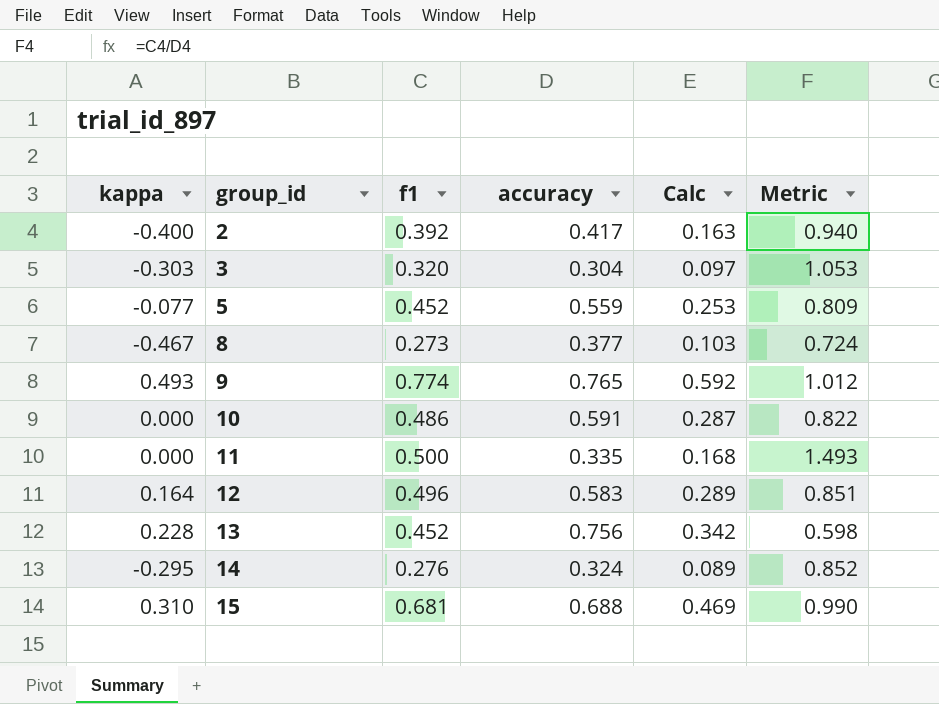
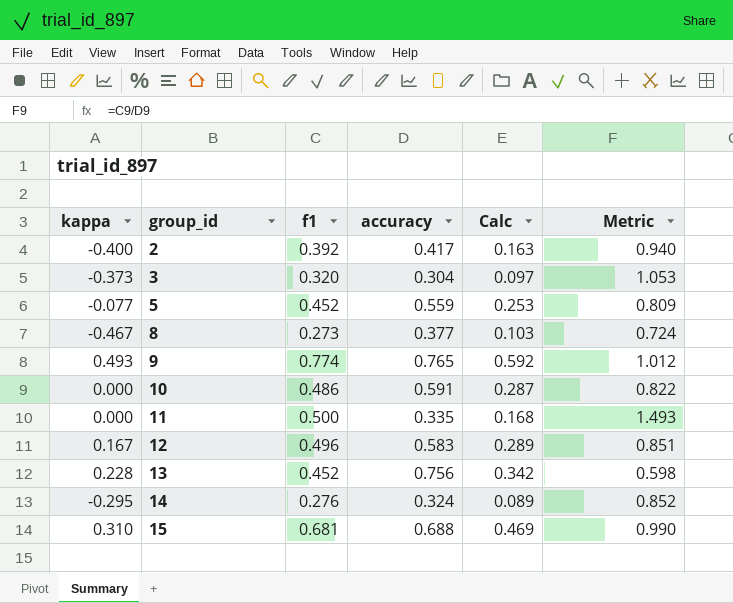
3 | kappa: -0.303 -> -0.373
12 | kappa: 0.164 -> 0.167

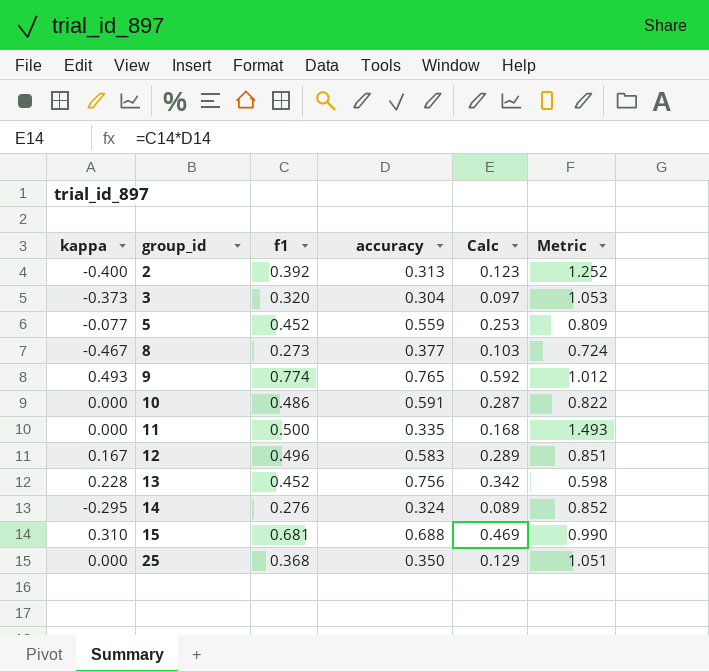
2 | accuracy: 0.417 -> 0.313
2 | Calc: 0.163 -> 0.123
2 | Metric: 0.940 -> 1.252
row 25: none -> 0.000 | 0.368 | 0.350 | 0.129 | 1.051

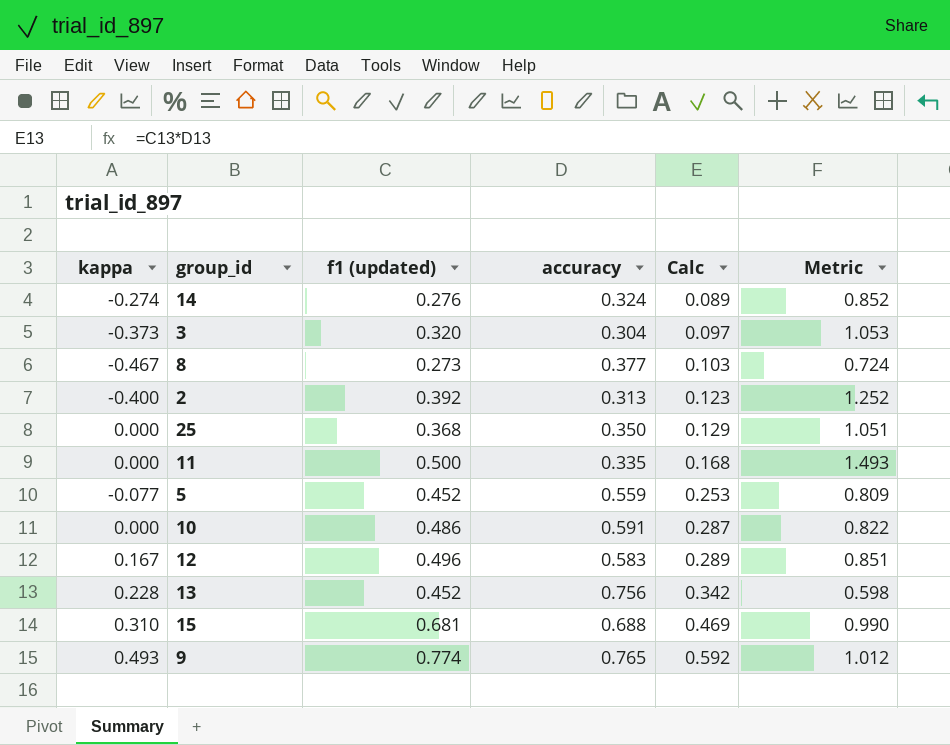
row order: group_id ascending -> Calc ascending
column name: f1 -> f1 (updated)
14 | kappa: -0.295 -> -0.274

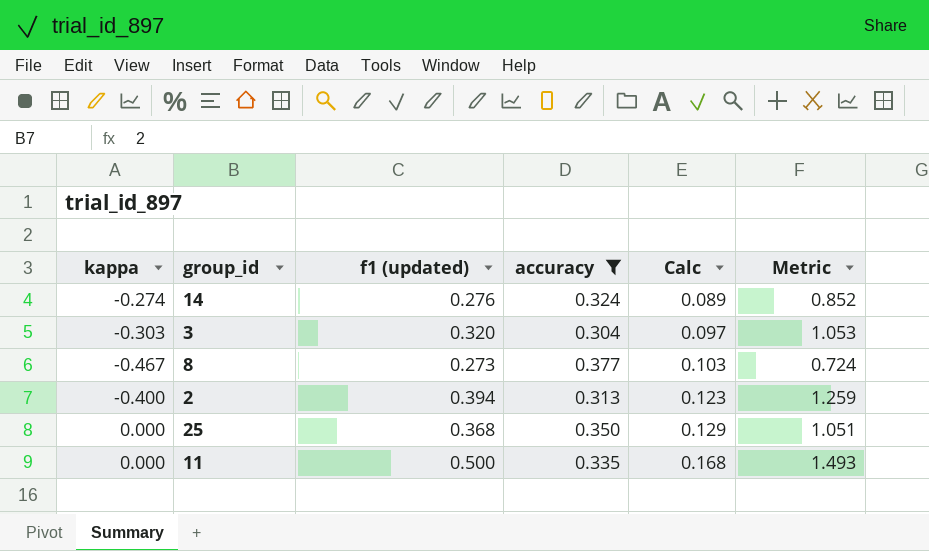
filter: none -> accuracy <= 0.377
3 | kappa: -0.373 -> -0.303
2 | f1 (updated): 0.392 -> 0.394
2 | Metric: 1.252 -> 1.259

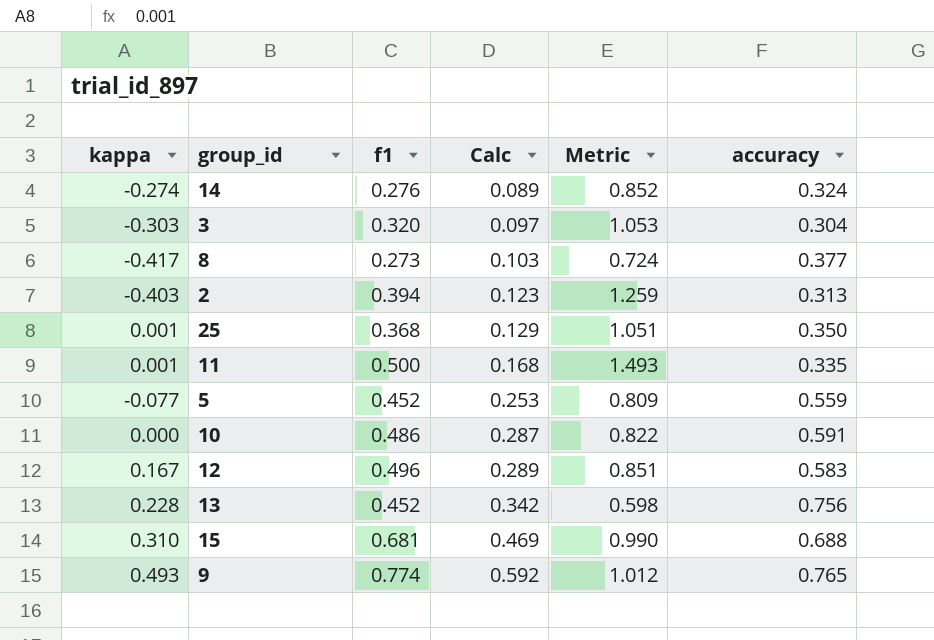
filter: accuracy <= 0.377 -> none
column name: f1 (updated) -> f1
column accuracy | position: 4 -> 6
8 | kappa: -0.467 -> -0.417
2 | kappa: -0.400 -> -0.403
25 | kappa: 0.000 -> 0.001
11 | kappa: 0.000 -> 0.001

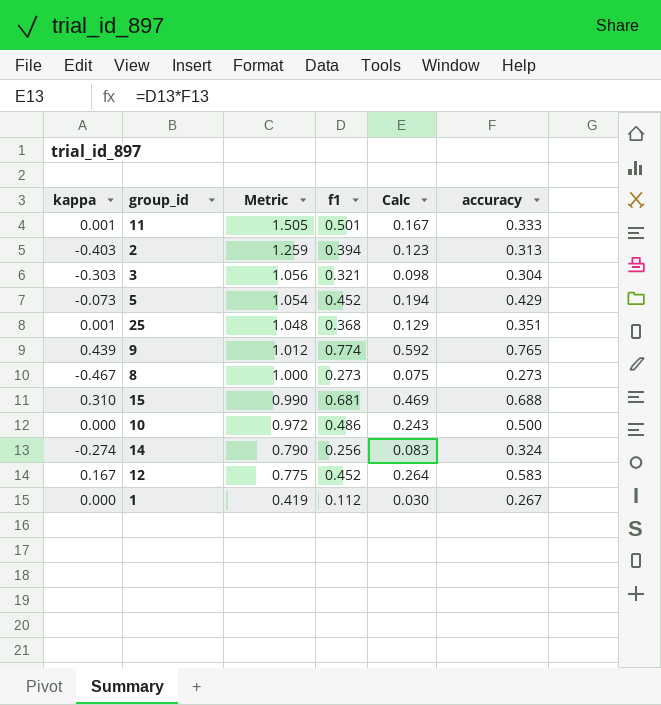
row order: Calc ascending -> Metric descending
column Metric | position: 5 -> 3
row 13: 0.228 | 0.452 | 0.342 | 0.598 | 0.756 -> none
11 | Metric: 1.493 -> 1.505
11 | f1: 0.500 -> 0.501
11 | Calc: 0.168 -> 0.167
11 | accuracy: 0.335 -> 0.333
3 | Metric: 1.053 -> 1.056
3 | f1: 0.320 -> 0.321
3 | Calc: 0.097 -> 0.098
5 | kappa: -0.077 -> -0.073
5 | Metric: 0.809 -> 1.054
5 | Calc: 0.253 -> 0.194
5 | accuracy: 0.559 -> 0.429
25 | Metric: 1.051 -> 1.048
25 | accuracy: 0.350 -> 0.351
9 | kappa: 0.493 -> 0.439
8 | kappa: -0.417 -> -0.467
8 | Metric: 0.724 -> 1.000
8 | Calc: 0.103 -> 0.075
8 | accuracy: 0.377 -> 0.273
10 | Metric: 0.822 -> 0.972
10 | Calc: 0.287 -> 0.243
10 | accuracy: 0.591 -> 0.500
14 | Metric: 0.852 -> 0.790
14 | f1: 0.276 -> 0.256
14 | Calc: 0.089 -> 0.083
12 | Metric: 0.851 -> 0.775
12 | f1: 0.496 -> 0.452
12 | Calc: 0.289 -> 0.264
row 1: none -> 0.000 | 0.419 | 0.112 | 0.030 | 0.267

